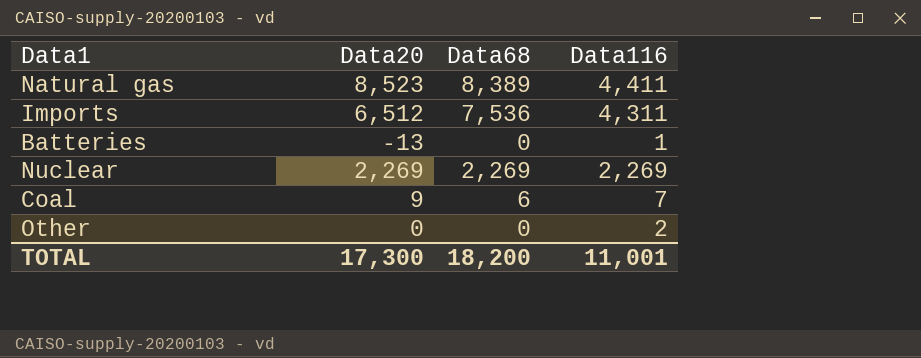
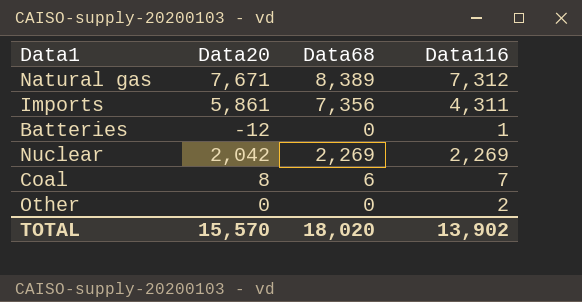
Natural gas | Data20: 8,523 -> 7,671
Natural gas | Data116: 4,411 -> 7,312
Imports | Data20: 6,512 -> 5,861
Imports | Data68: 7,536 -> 7,356
Batteries | Data20: -13 -> -12
Nuclear | Data20: 2,269 -> 2,042
Coal | Data20: 9 -> 8
TOTAL | Data20: 17,300 -> 15,570
TOTAL | Data68: 18,200 -> 18,020
TOTAL | Data116: 11,001 -> 13,902

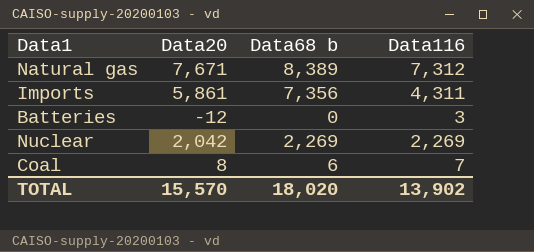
column name: Data68 -> Data68 b
row Other: 0 | 0 | 2 -> none
Batteries | Data116: 1 -> 3

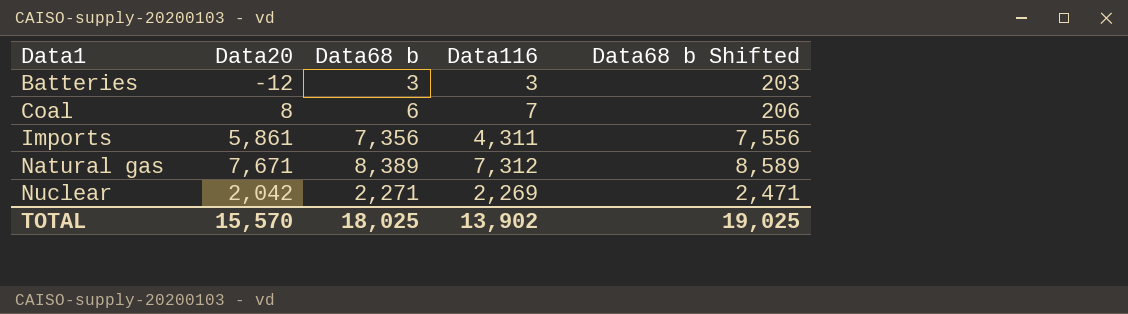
row order: none -> Data1 ascending
column Data68 b Shifted | formula: none -> [Data68 b] + 200
Batteries | Data68 b: 0 -> 3
Nuclear | Data68 b: 2,269 -> 2,271
TOTAL | Data68 b: 18,020 -> 18,025

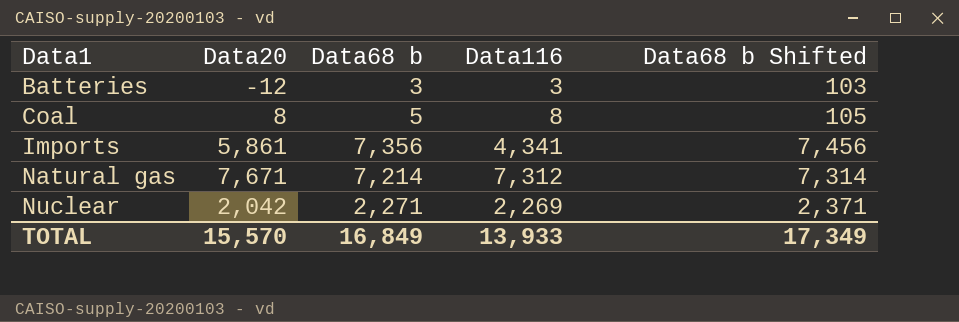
column Data68 b Shifted | formula: [Data68 b] + 200 -> [Data68 b] + 100
Coal | Data68 b: 6 -> 5
Coal | Data116: 7 -> 8
Imports | Data116: 4,311 -> 4,341
Natural gas | Data68 b: 8,389 -> 7,214
TOTAL | Data68 b: 18,025 -> 16,849
TOTAL | Data116: 13,902 -> 13,933
TOTAL | Data68 b Shifted: 19,025 -> 17,349

